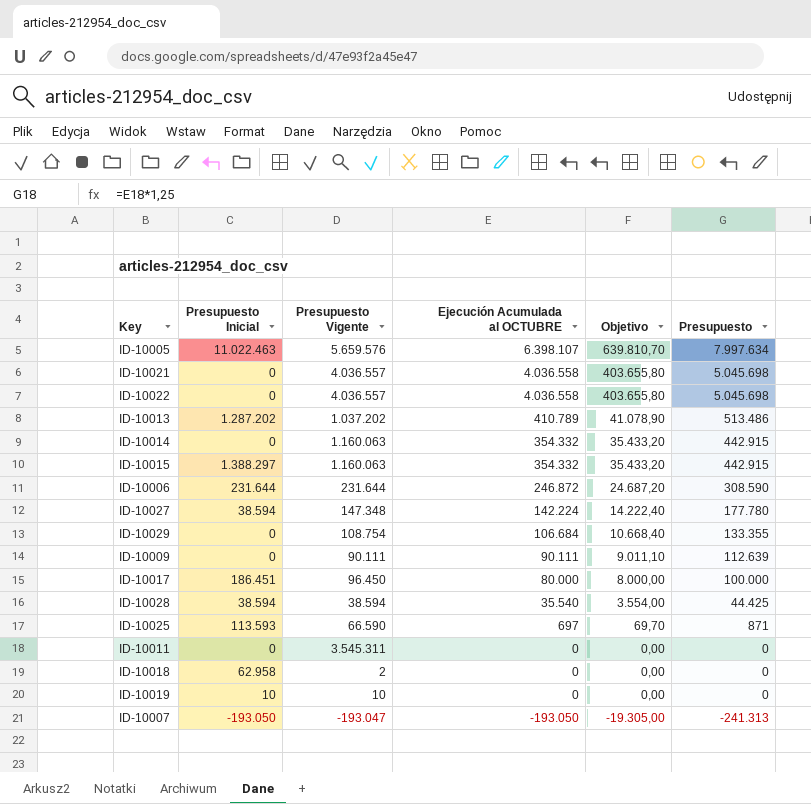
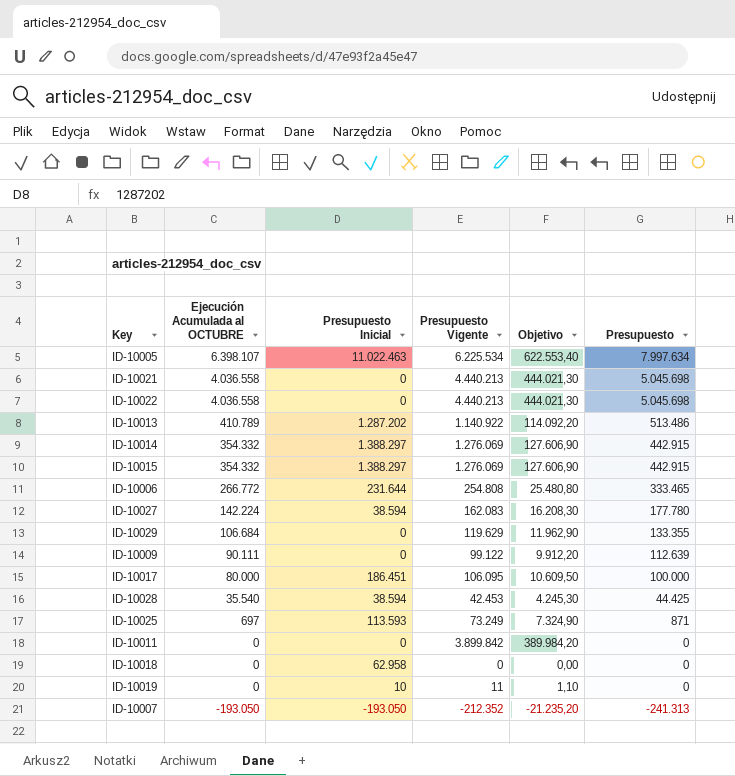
column Ejecución Acumulada al OCTUBRE | position: 4 -> 2
column Objetivo | formula: [Ejecución Acumulada al OCTUBRE] * 0,1 -> [Presupuesto Vigente] * 0,1
ID-10005 | Presupuesto Vigente: 5.659.576 -> 6.225.534
ID-10021 | Presupuesto Vigente: 4.036.557 -> 4.440.213
ID-10022 | Presupuesto Vigente: 4.036.557 -> 4.440.213
ID-10013 | Presupuesto Vigente: 1.037.202 -> 1.140.922
ID-10014 | Presupuesto Inicial: 0 -> 1.388.297
ID-10014 | Presupuesto Vigente: 1.160.063 -> 1.276.069
ID-10015 | Presupuesto Vigente: 1.160.063 -> 1.276.069
ID-10006 | Ejecución Acumulada al OCTUBRE: 246.872 -> 266.772
ID-10006 | Presupuesto Vigente: 231.644 -> 254.808
ID-10006 | Presupuesto: 308.590 -> 333.465
ID-10027 | Presupuesto Vigente: 147.348 -> 162.083
ID-10029 | Presupuesto Vigente: 108.754 -> 119.629
ID-10009 | Presupuesto Vigente: 90.111 -> 99.122
ID-10017 | Presupuesto Vigente: 96.450 -> 106.095
ID-10028 | Presupuesto Vigente: 38.594 -> 42.453
ID-10025 | Presupuesto Vigente: 66.590 -> 73.249
ID-10011 | Presupuesto Vigente: 3.545.311 -> 3.899.842
ID-10018 | Presupuesto Vigente: 2 -> 0
ID-10019 | Presupuesto Vigente: 10 -> 11
ID-10007 | Presupuesto Vigente: -193.047 -> -212.352

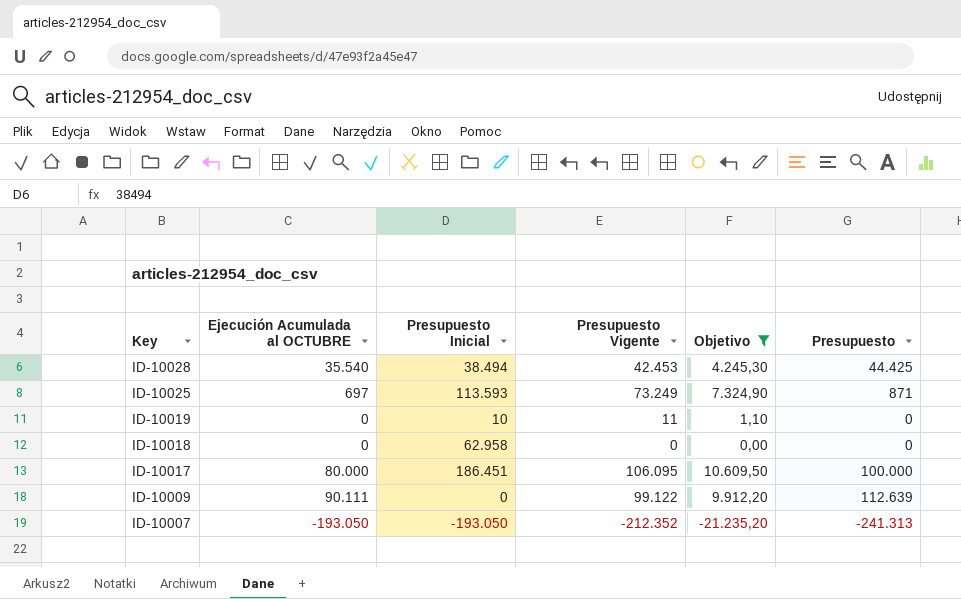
filter: none -> Objetivo <= 10.609,50
row order: Ejecución Acumulada al OCTUBRE descending -> Key descending
ID-10028 | Presupuesto Inicial: 38.594 -> 38.494

